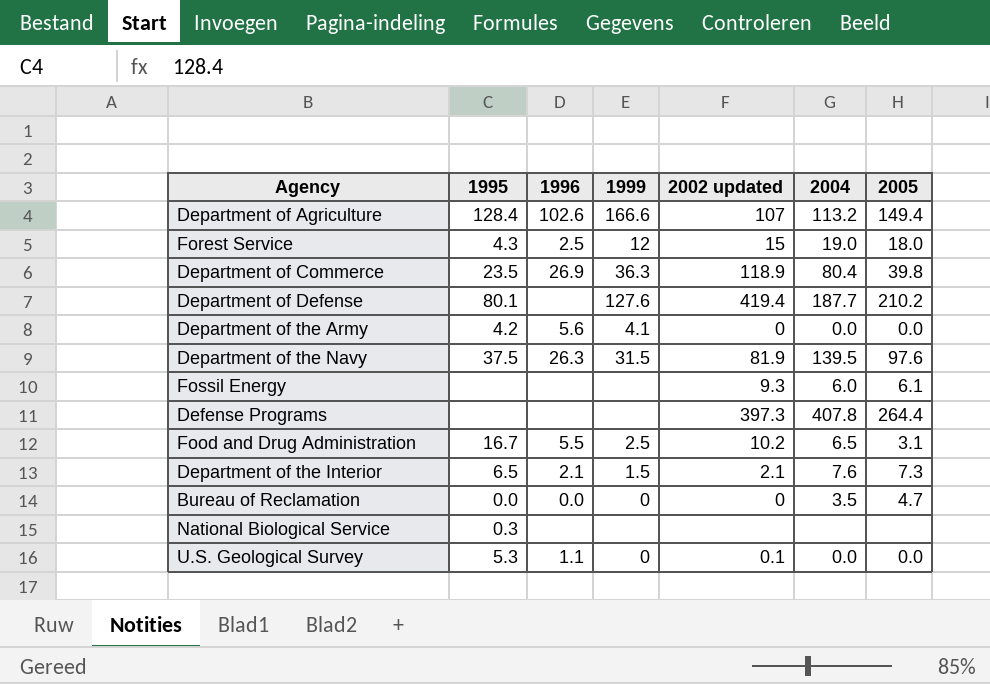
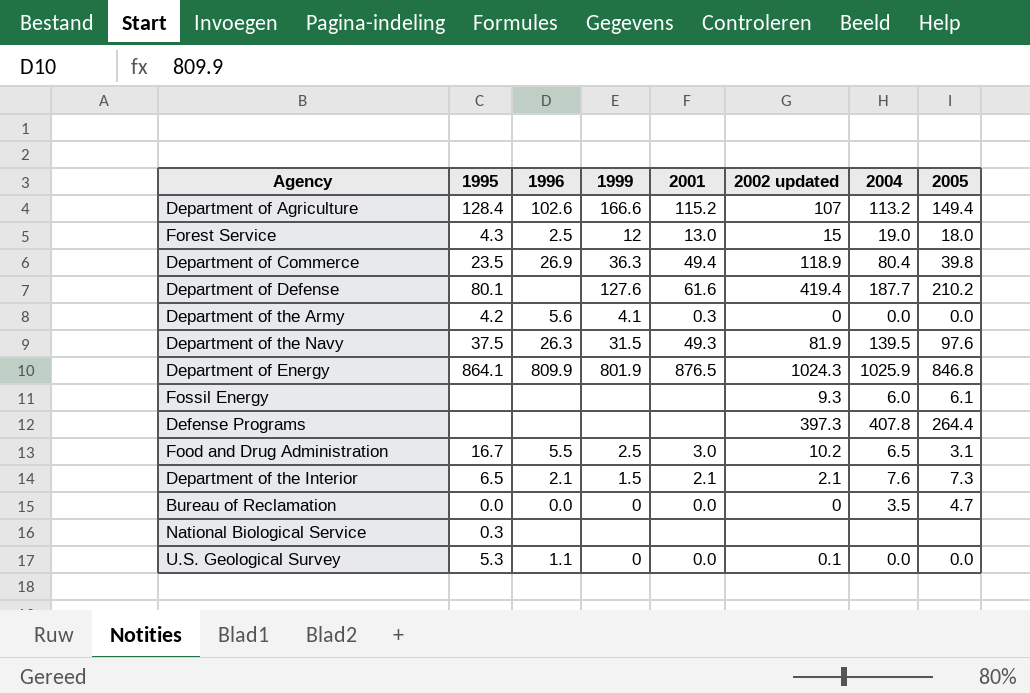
column 2001 | position: none -> 5
row Department of Energy: none -> 864.1 | 809.9 | 801.9 | 876.5 | 1024.3 | 1025.9 | 846.8

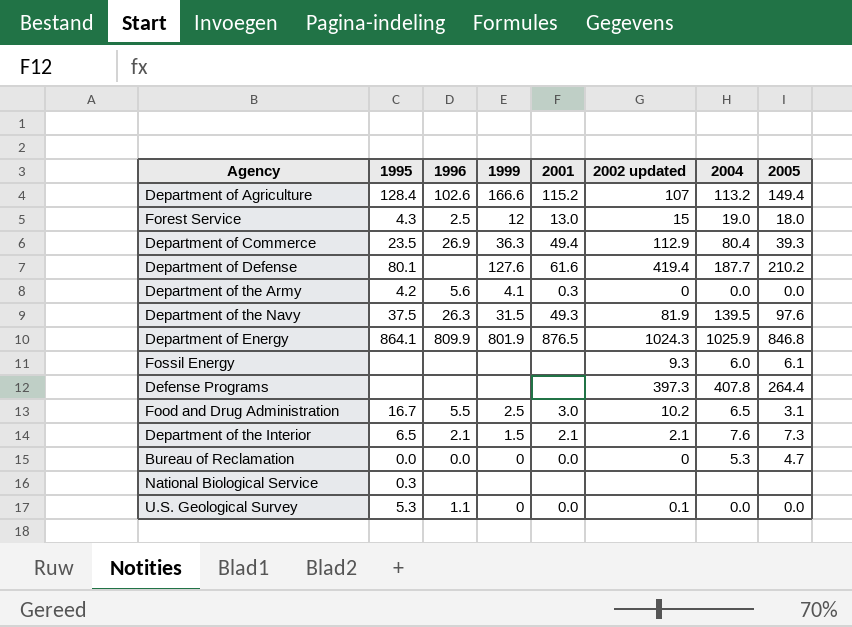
Department of Commerce | 2002 updated: 118.9 -> 112.9
Department of Commerce | 2005: 39.8 -> 39.3
Bureau of Reclamation | 2004: 3.5 -> 5.3

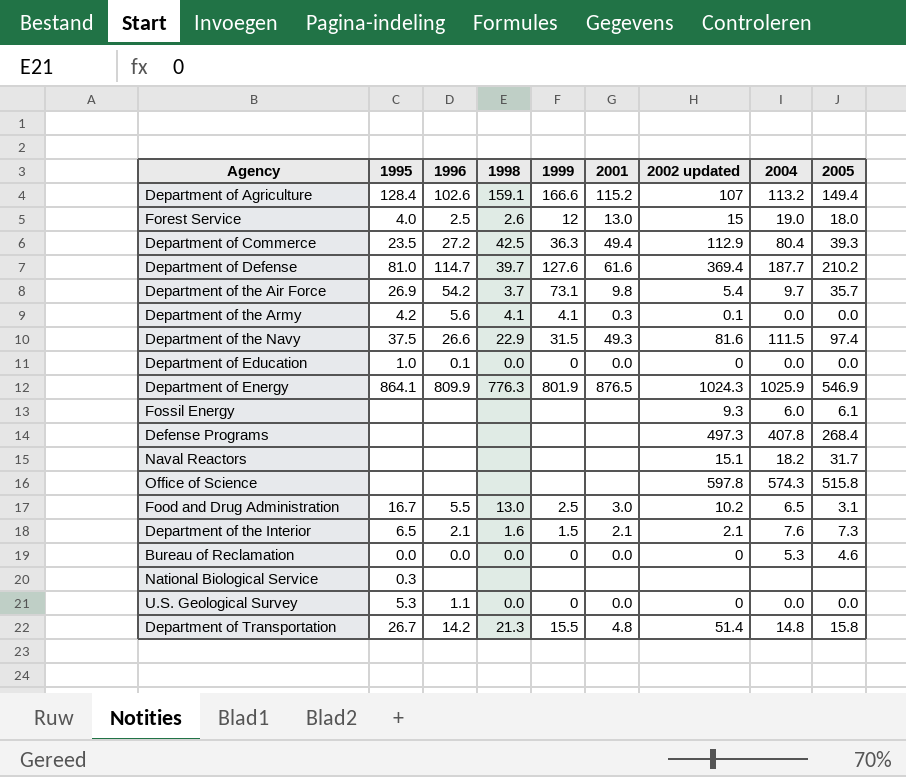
column 1998 | position: none -> 4
Forest Service | 1995: 4.3 -> 4.0
Department of Commerce | 1996: 26.9 -> 27.2
Department of Defense | 1995: 80.1 -> 81.0
Department of Defense | 1996: none -> 114.7
Department of Defense | 2002 updated: 419.4 -> 369.4
row Department of the Air Force: none -> 26.9 | 54.2 | 3.7 | 73.1 | 9.8 | 5.4 | 9.7 | 35.7
Department of the Army | 2002 updated: 0 -> 0.1
Department of the Navy | 1996: 26.3 -> 26.6
Department of the Navy | 2002 updated: 81.9 -> 81.6
Department of the Navy | 2004: 139.5 -> 111.5
Department of the Navy | 2005: 97.6 -> 97.4
row Department of Education: none -> 1.0 | 0.1 | 0.0 | 0 | 0.0 | 0 | 0.0 | 0.0
Department of Energy | 2005: 846.8 -> 546.9
Defense Programs | 2002 updated: 397.3 -> 497.3
Defense Programs | 2005: 264.4 -> 268.4
row Naval Reactors: none -> none | none | none | none | none | 15.1 | 18.2 | 31.7
row Office of Science: none -> none | none | none | none | none | 597.8 | 574.3 | 515.8
Bureau of Reclamation | 2005: 4.7 -> 4.6
U.S. Geological Survey | 2002 updated: 0.1 -> 0
row Department of Transportation: none -> 26.7 | 14.2 | 21.3 | 15.5 | 4.8 | 51.4 | 14.8 | 15.8

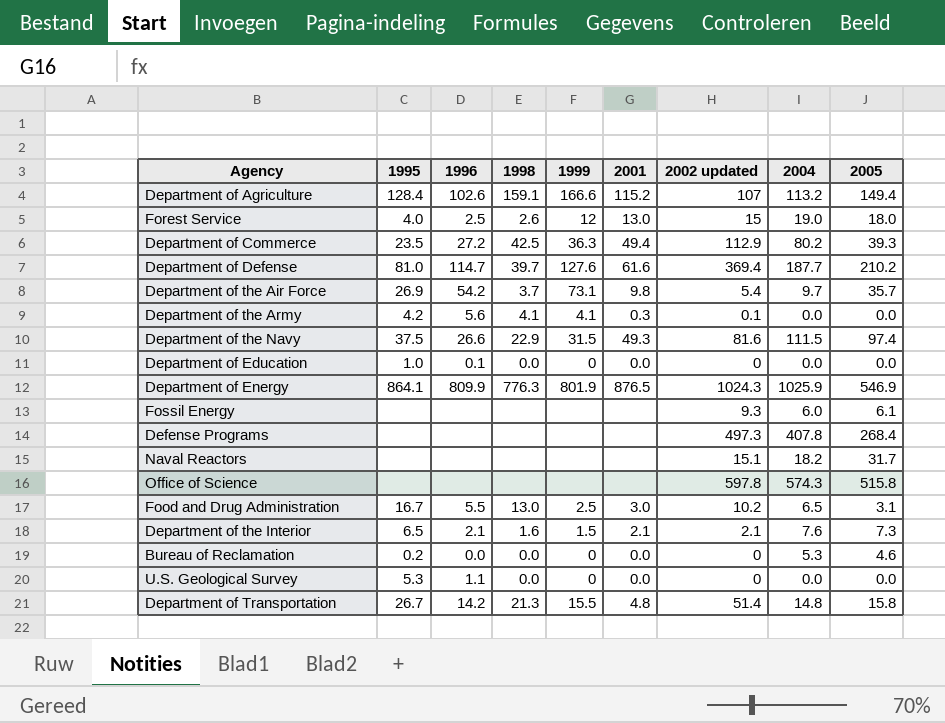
row National Biological Service: 0.3 | none | none | none | none | none | none | none -> none
Department of Commerce | 2004: 80.4 -> 80.2
Bureau of Reclamation | 1995: 0.0 -> 0.2

